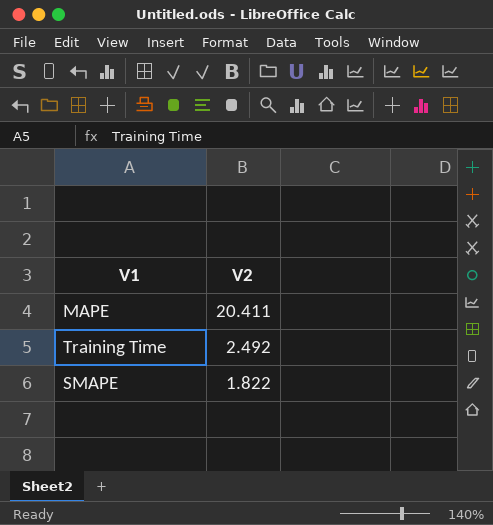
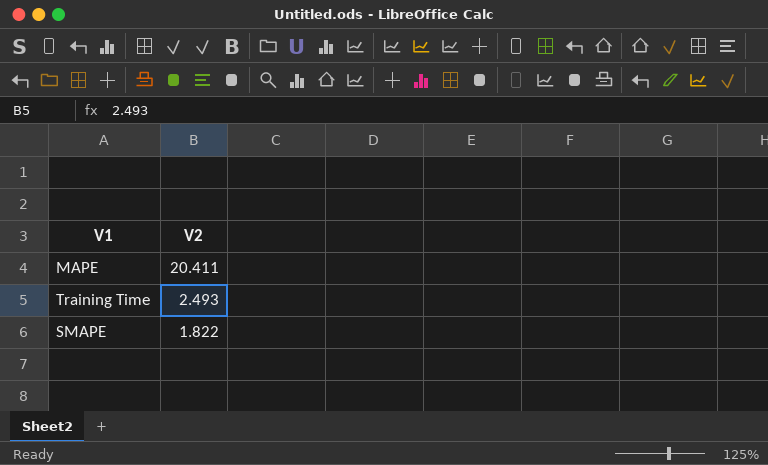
Training Time | V2: 2.492 -> 2.493

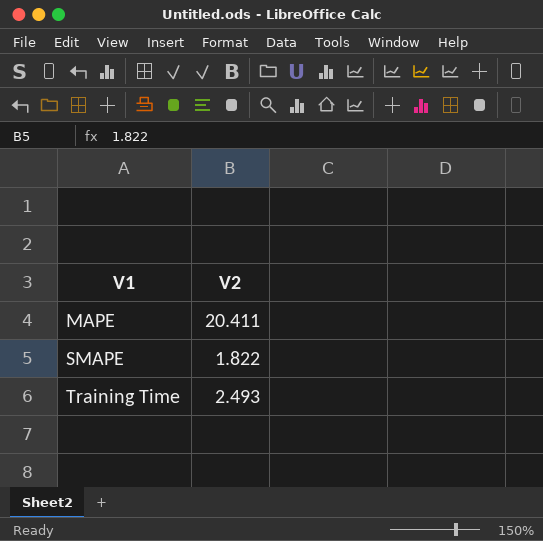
row order: V2 descending -> V1 ascending

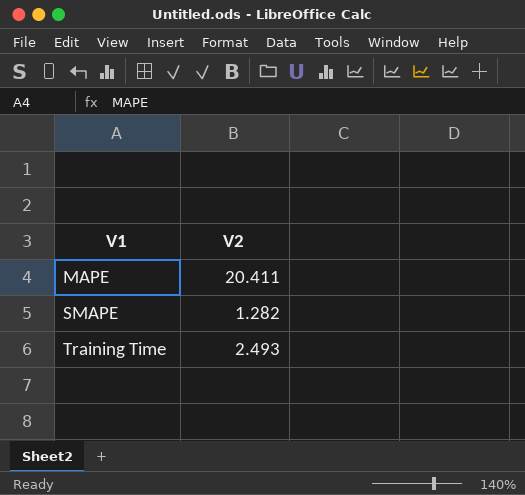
SMAPE | V2: 1.822 -> 1.282

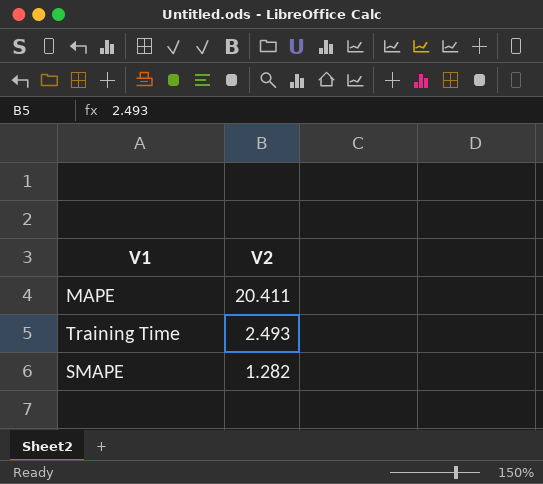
row order: V1 ascending -> V2 descending

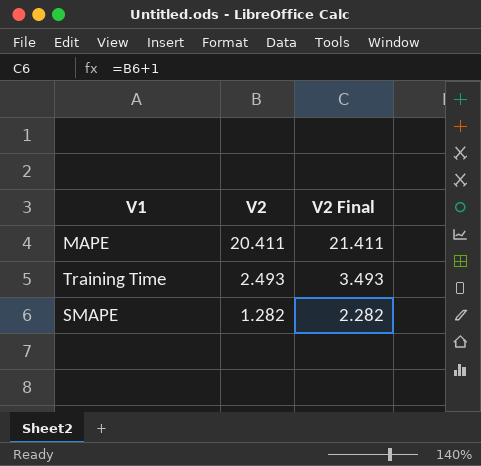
column V2 Final | formula: none -> [V2] + 1

